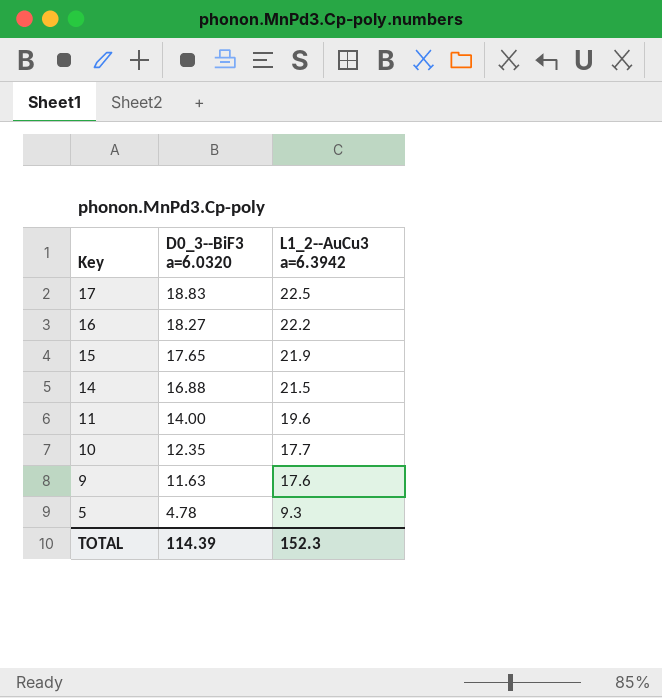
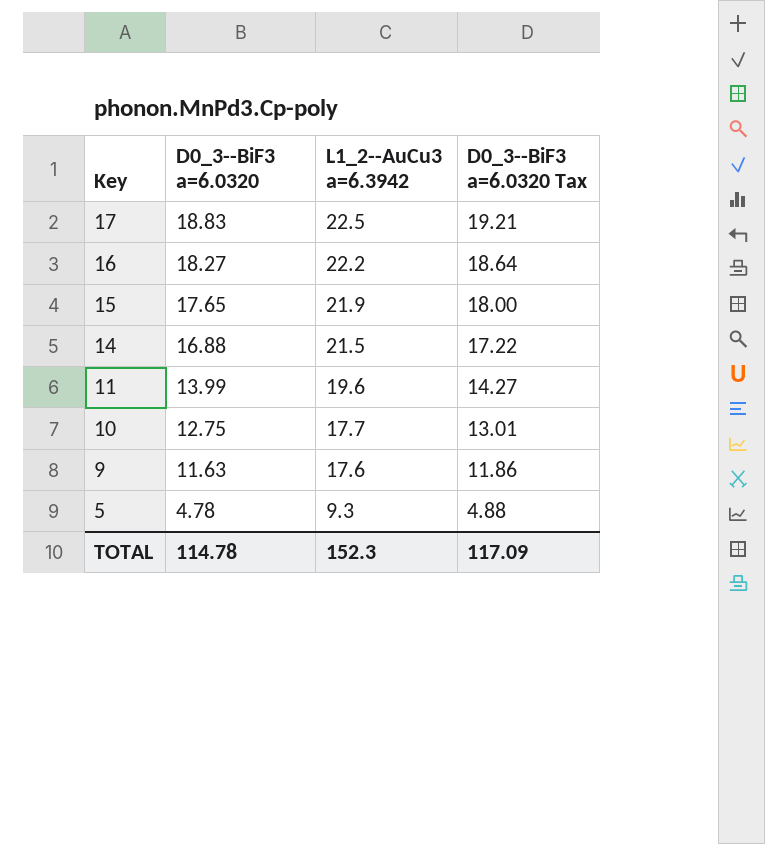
column D0_3--BiF3 a=6.0320 Tax | formula: none -> [D0_3--BiF3 a=6.0320] * 1.02
11 | D0_3--BiF3 a=6.0320: 14.00 -> 13.99
10 | D0_3--BiF3 a=6.0320: 12.35 -> 12.75
TOTAL | D0_3--BiF3 a=6.0320: 114.39 -> 114.78

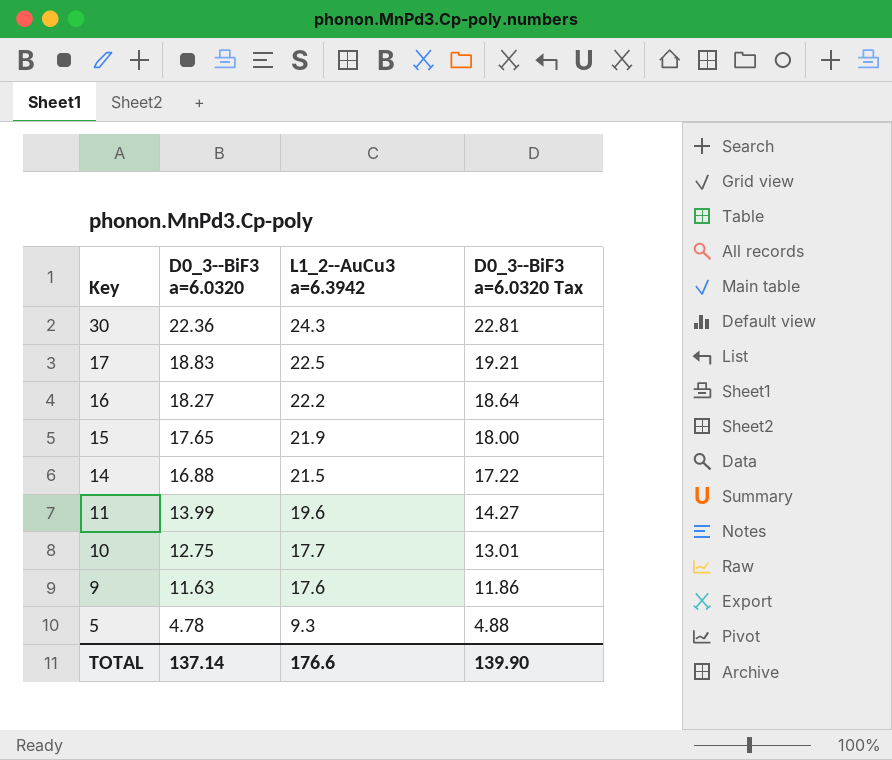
row 30: none -> 22.36 | 24.3 | 22.81
TOTAL | D0_3--BiF3 a=6.0320: 114.78 -> 137.14
TOTAL | L1_2--AuCu3 a=6.3942: 152.3 -> 176.6
TOTAL | D0_3--BiF3 a=6.0320 Tax: 117.09 -> 139.90

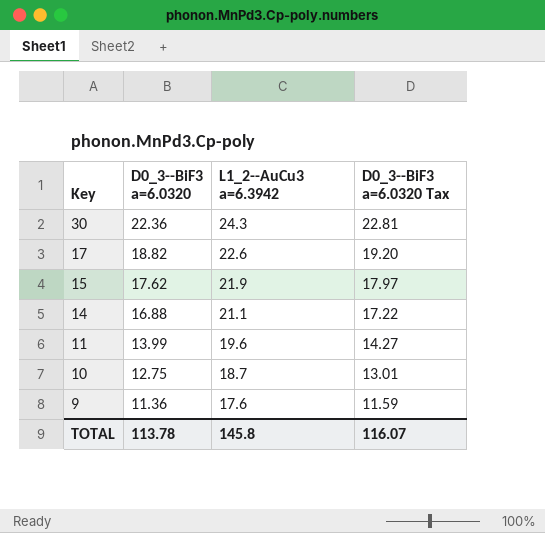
row 16: 18.27 | 22.2 | 18.64 -> none
row 5: 4.78 | 9.3 | 4.88 -> none
17 | D0_3--BiF3 a=6.0320: 18.83 -> 18.82
17 | L1_2--AuCu3 a=6.3942: 22.5 -> 22.6
17 | D0_3--BiF3 a=6.0320 Tax: 19.21 -> 19.20
15 | D0_3--BiF3 a=6.0320: 17.65 -> 17.62
15 | D0_3--BiF3 a=6.0320 Tax: 18.00 -> 17.97
14 | L1_2--AuCu3 a=6.3942: 21.5 -> 21.1
10 | L1_2--AuCu3 a=6.3942: 17.7 -> 18.7
9 | D0_3--BiF3 a=6.0320: 11.63 -> 11.36
9 | D0_3--BiF3 a=6.0320 Tax: 11.86 -> 11.59
TOTAL | D0_3--BiF3 a=6.0320: 137.14 -> 113.78
TOTAL | L1_2--AuCu3 a=6.3942: 176.6 -> 145.8
TOTAL | D0_3--BiF3 a=6.0320 Tax: 139.90 -> 116.07

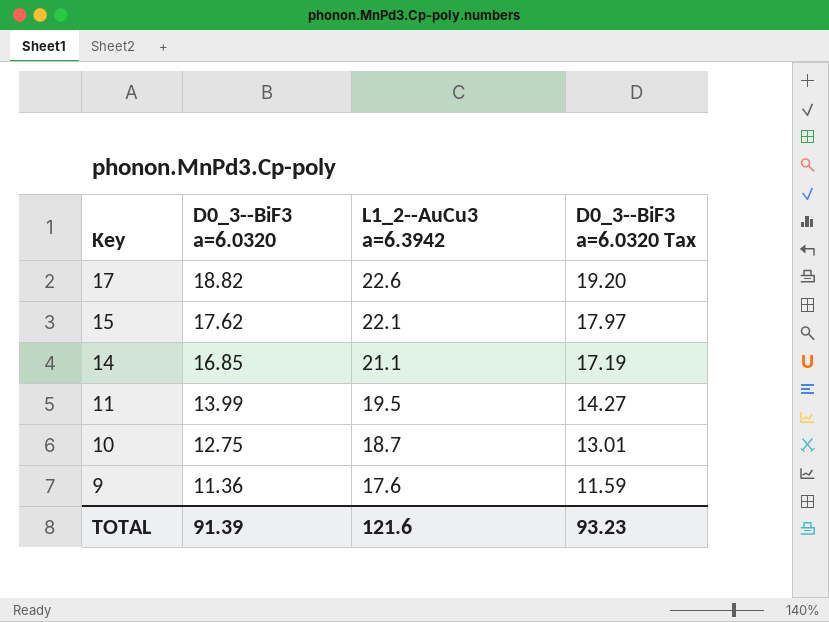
row 30: 22.36 | 24.3 | 22.81 -> none
15 | L1_2--AuCu3 a=6.3942: 21.9 -> 22.1
14 | D0_3--BiF3 a=6.0320: 16.88 -> 16.85
14 | D0_3--BiF3 a=6.0320 Tax: 17.22 -> 17.19
11 | L1_2--AuCu3 a=6.3942: 19.6 -> 19.5
TOTAL | D0_3--BiF3 a=6.0320: 113.78 -> 91.39
TOTAL | L1_2--AuCu3 a=6.3942: 145.8 -> 121.6
TOTAL | D0_3--BiF3 a=6.0320 Tax: 116.07 -> 93.23

